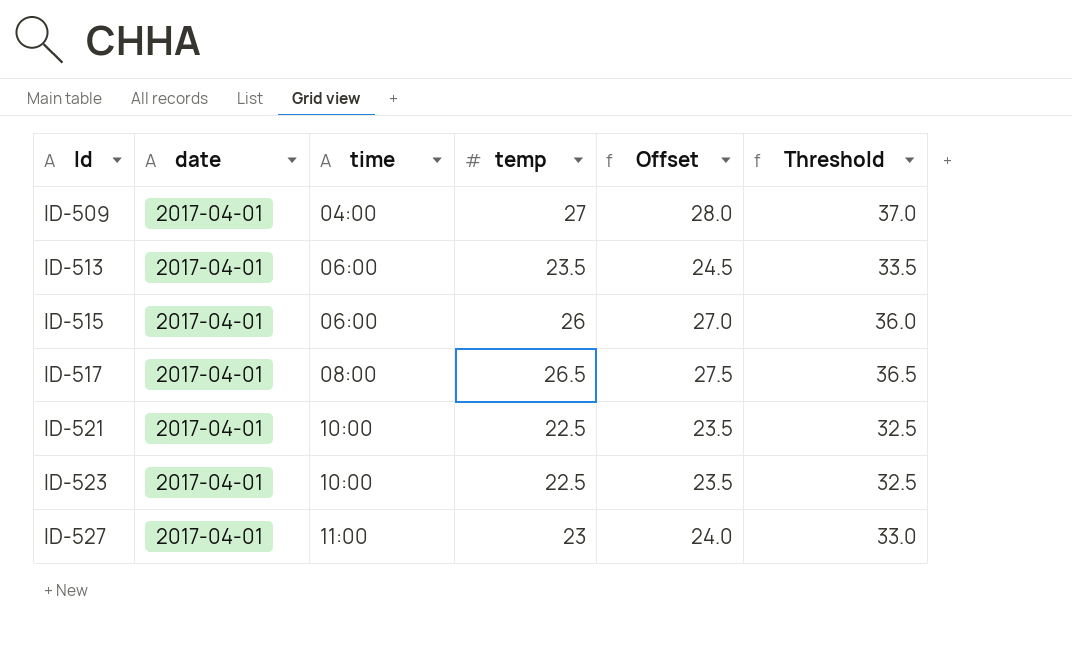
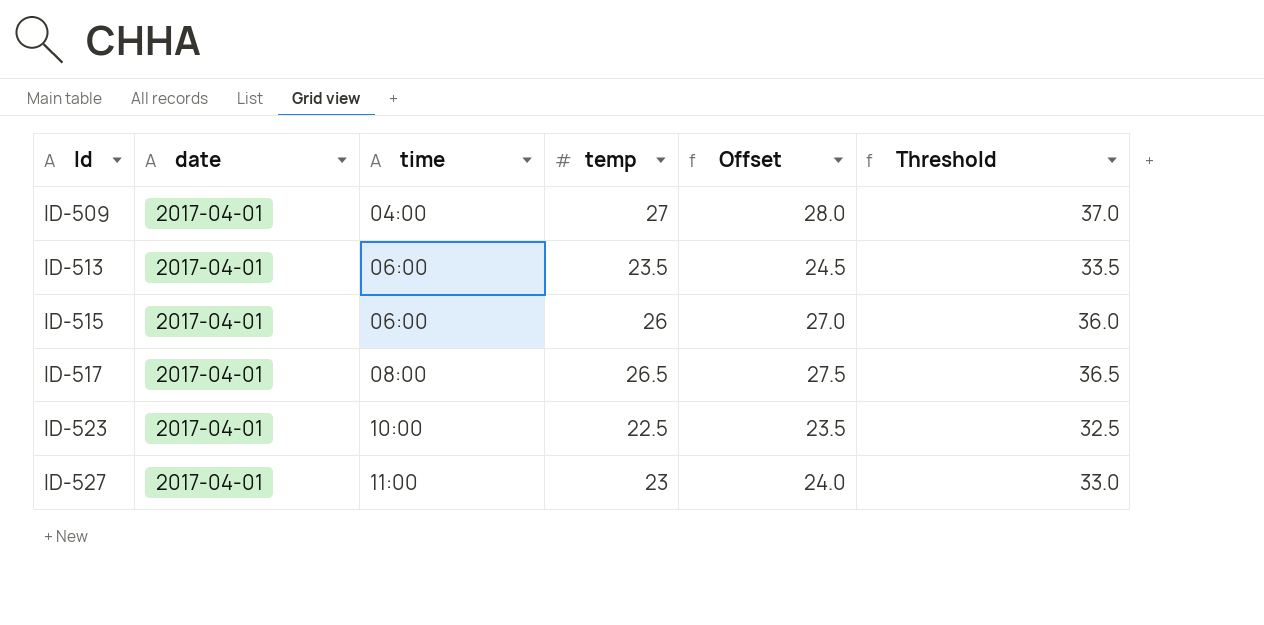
row ID-521: 2017-04-01 | 10:00 | 22.5 | 23.5 | 32.5 -> none

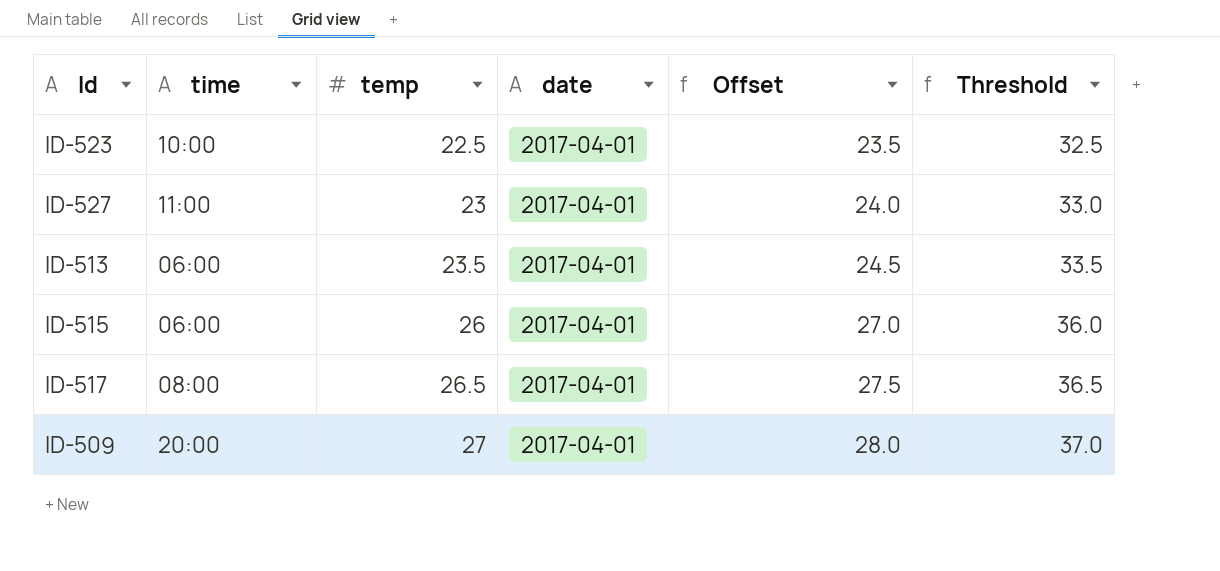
row order: Id ascending -> temp ascending
column date | position: 2 -> 4
ID-509 | time: 04:00 -> 20:00

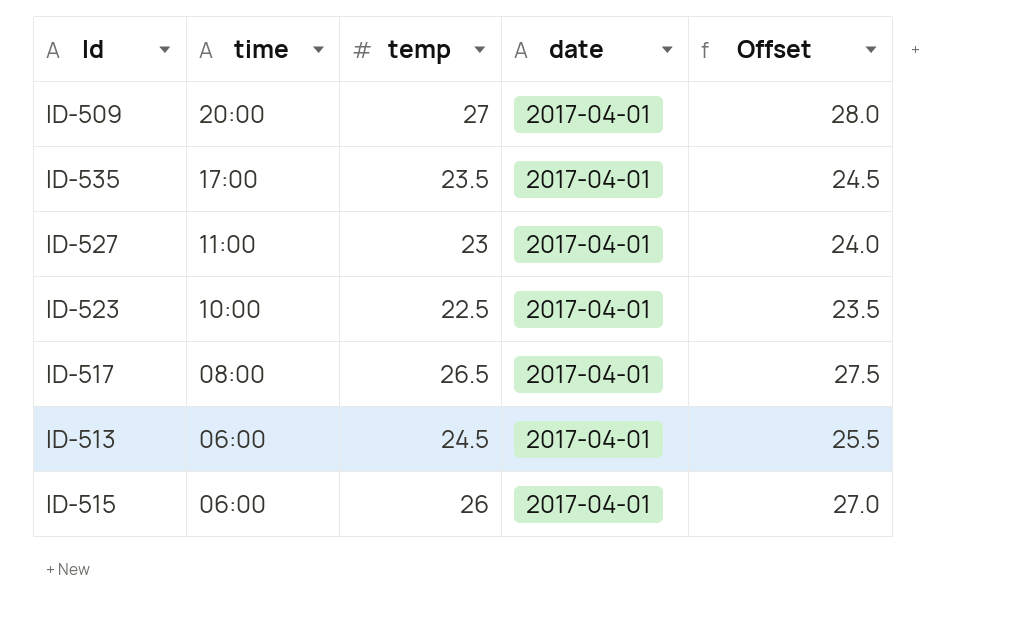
row order: temp ascending -> time descending
column Threshold | formula: [temp] + 10 -> none
row ID-535: none -> 17:00 | 23.5 | 2017-04-01 | 24.5
ID-513 | temp: 23.5 -> 24.5
ID-513 | Offset: 24.5 -> 25.5

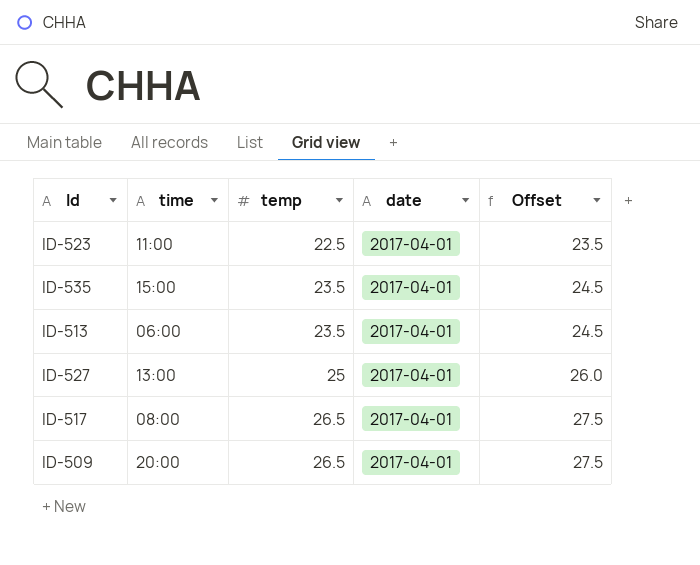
row order: time descending -> temp ascending
row ID-515: 06:00 | 26 | 2017-04-01 | 27.0 -> none
ID-523 | time: 10:00 -> 11:00
ID-535 | time: 17:00 -> 15:00
ID-513 | temp: 24.5 -> 23.5
ID-513 | Offset: 25.5 -> 24.5
ID-527 | time: 11:00 -> 13:00
ID-527 | temp: 23 -> 25
ID-527 | Offset: 24.0 -> 26.0
ID-509 | temp: 27 -> 26.5
ID-509 | Offset: 28.0 -> 27.5

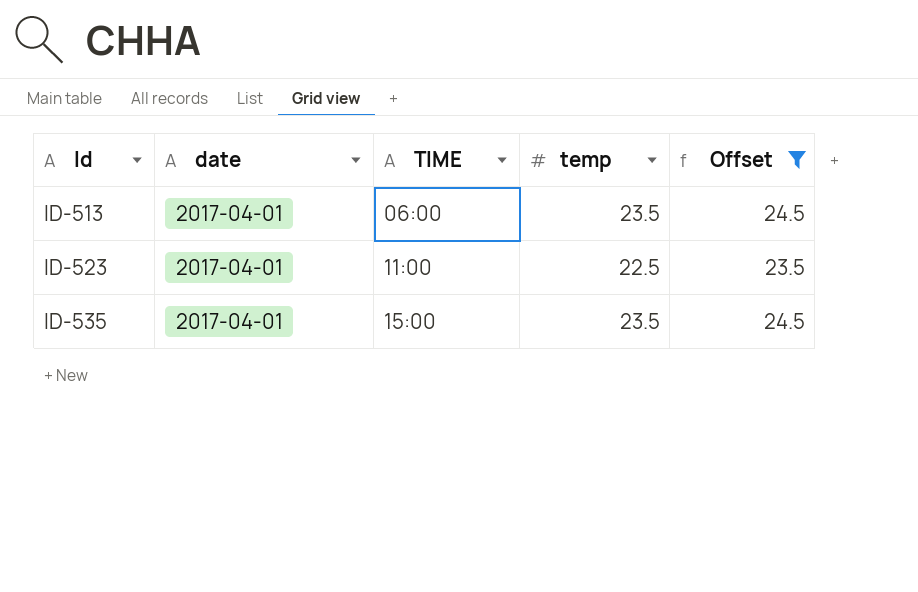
filter: none -> Offset <= 24.5
row order: temp ascending -> Id ascending
column date | position: 4 -> 2
column name: time -> TIME

